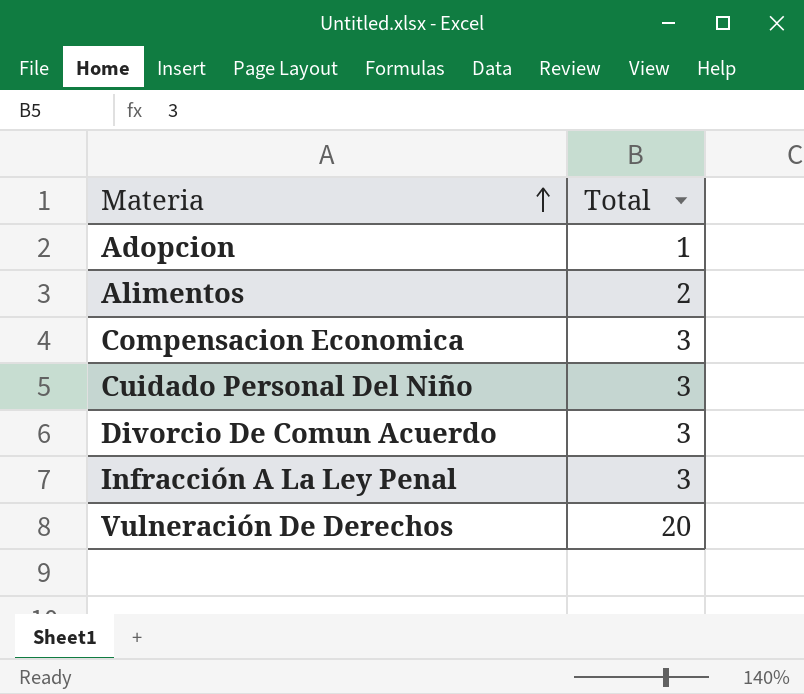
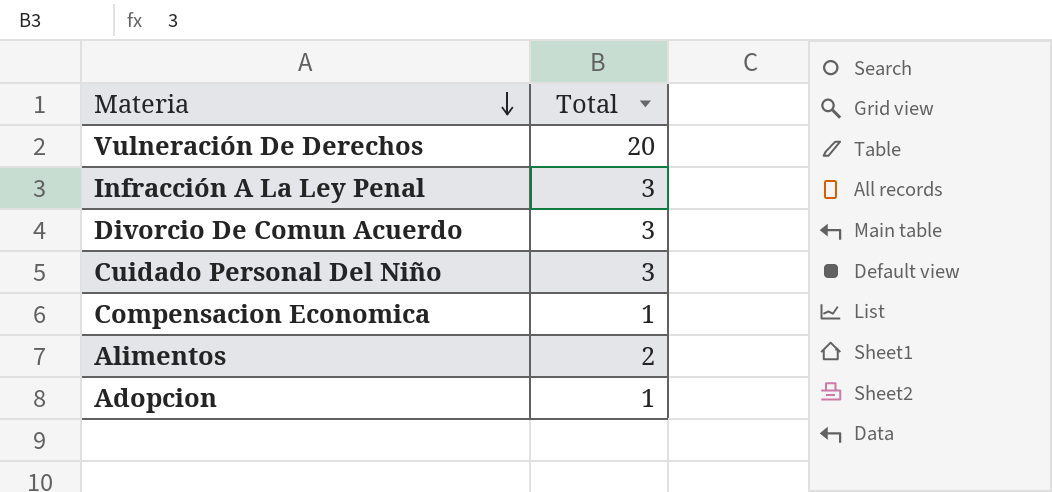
row order: Materia ascending -> Materia descending
Compensacion Economica | Total: 3 -> 1

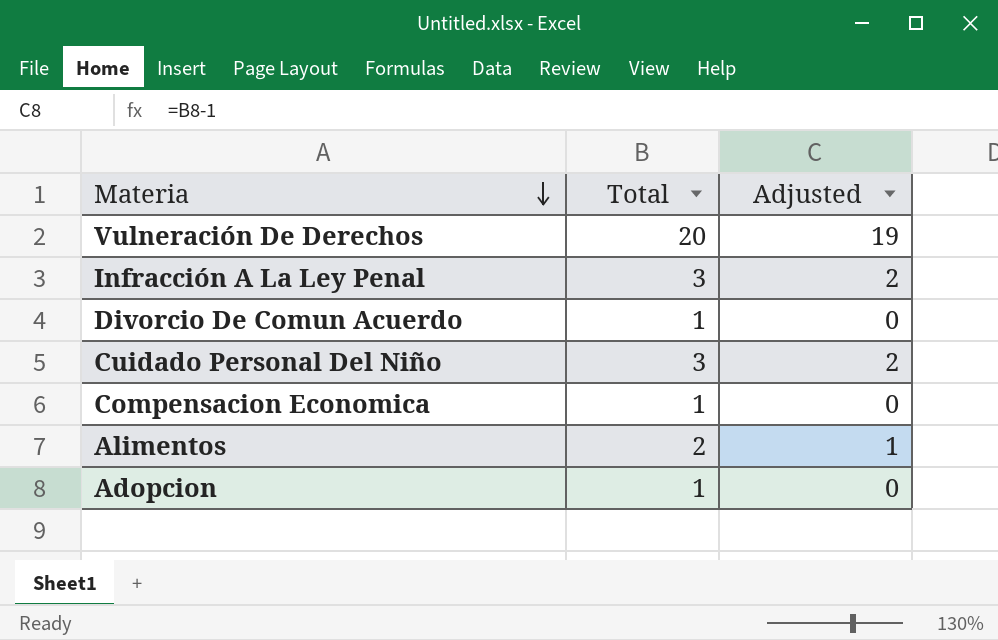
column Adjusted | formula: none -> [Total] - 1
Divorcio De Comun Acuerdo | Total: 3 -> 1

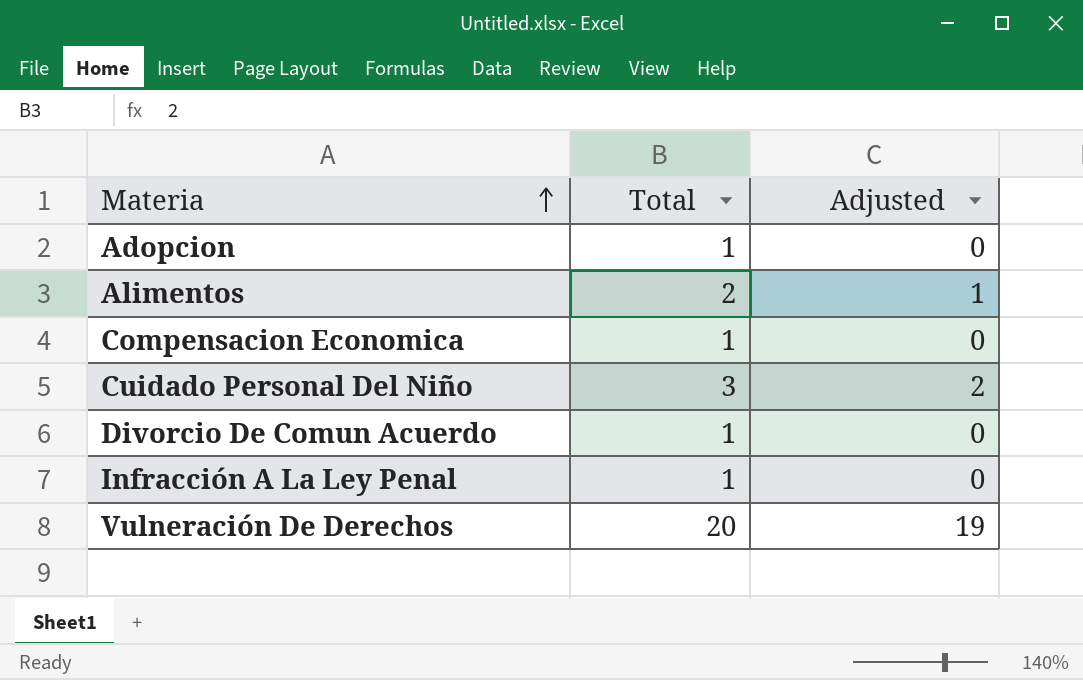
row order: Materia descending -> Materia ascending
Infracción A La Ley Penal | Total: 3 -> 1
Infracción A La Ley Penal | Adjusted: 2 -> 0

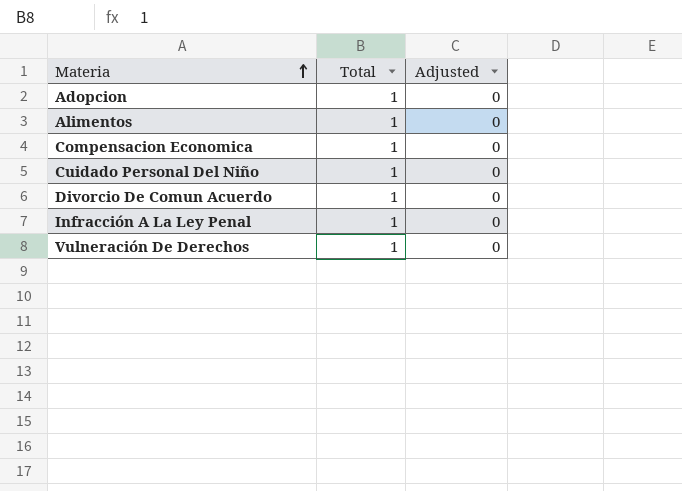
Alimentos | Total: 2 -> 1
Alimentos | Adjusted: 1 -> 0
Cuidado Personal Del Niño | Total: 3 -> 1
Cuidado Personal Del Niño | Adjusted: 2 -> 0
Vulneración De Derechos | Total: 20 -> 1
Vulneración De Derechos | Adjusted: 19 -> 0

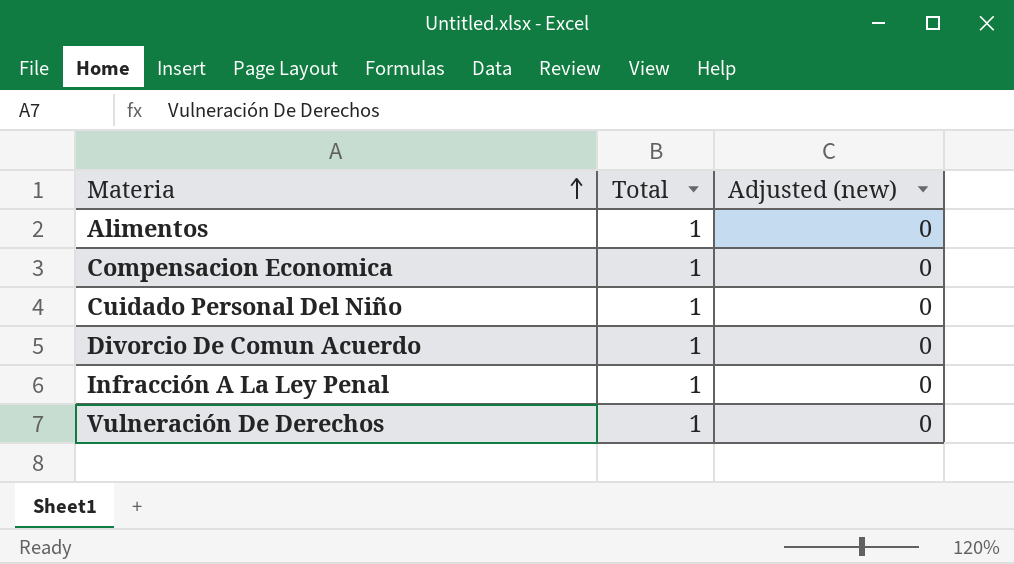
column name: Adjusted -> Adjusted (new)
row Adopcion: 1 | 0 -> none

